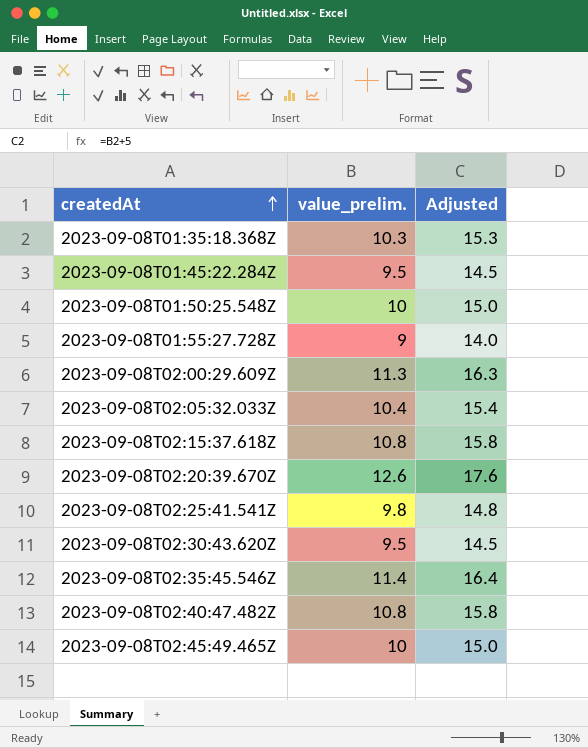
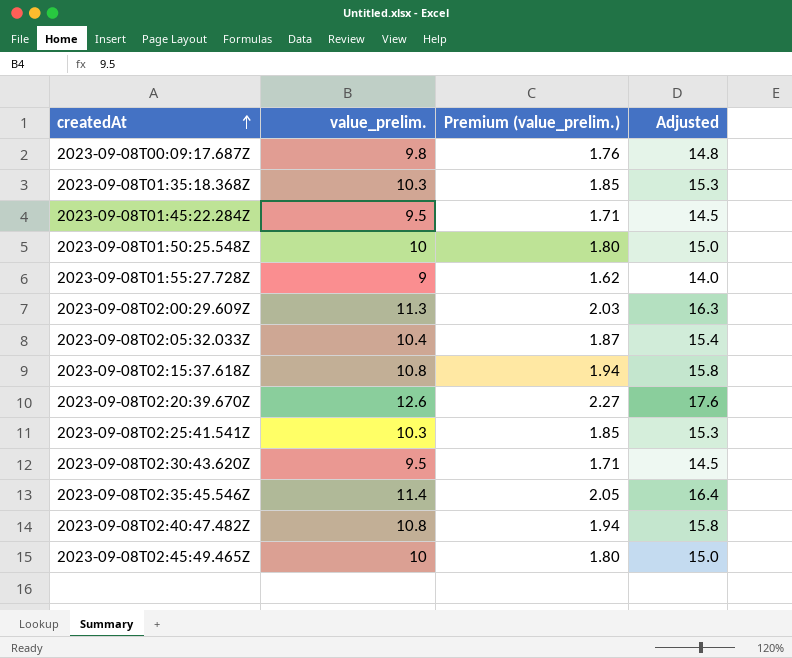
column Premium (value_prelim.) | formula: none -> [value_prelim.] * 0.18
row 2023-09-08T00:09:17.687Z: none -> 9.8 | 1.76 | 14.8
2023-09-08T02:25:41.541Z | value_prelim.: 9.8 -> 10.3
2023-09-08T02:25:41.541Z | Adjusted: 14.8 -> 15.3

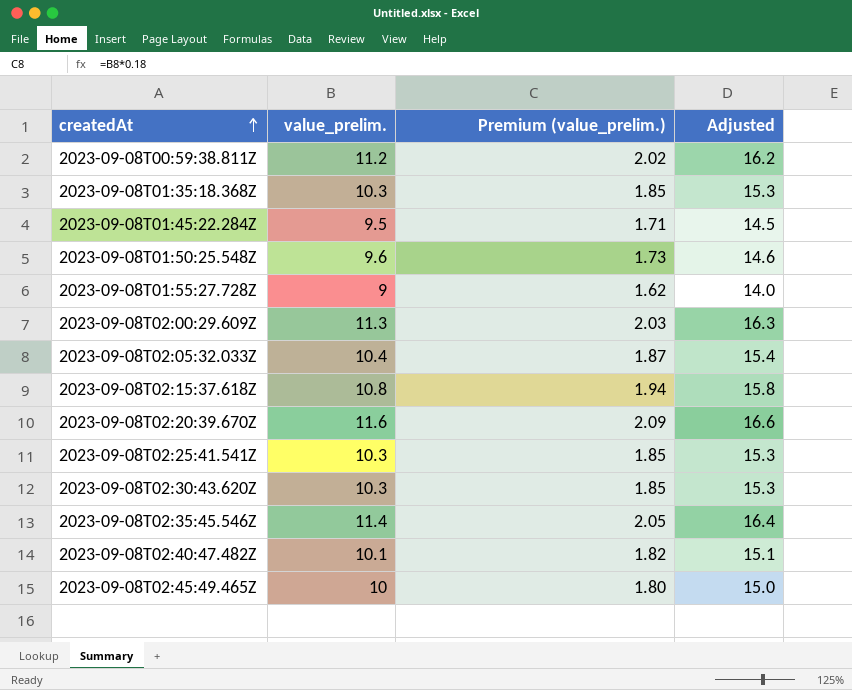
row 2023-09-08T00:09:17.687Z: 9.8 | 1.76 | 14.8 -> none
row 2023-09-08T00:59:38.811Z: none -> 11.2 | 2.02 | 16.2
2023-09-08T01:50:25.548Z | value_prelim.: 10 -> 9.6
2023-09-08T01:50:25.548Z | Premium (value_prelim.): 1.80 -> 1.73
2023-09-08T01:50:25.548Z | Adjusted: 15.0 -> 14.6
2023-09-08T02:20:39.670Z | value_prelim.: 12.6 -> 11.6
2023-09-08T02:20:39.670Z | Premium (value_prelim.): 2.27 -> 2.09
2023-09-08T02:20:39.670Z | Adjusted: 17.6 -> 16.6
2023-09-08T02:30:43.620Z | value_prelim.: 9.5 -> 10.3
2023-09-08T02:30:43.620Z | Premium (value_prelim.): 1.71 -> 1.85
2023-09-08T02:30:43.620Z | Adjusted: 14.5 -> 15.3
2023-09-08T02:40:47.482Z | value_prelim.: 10.8 -> 10.1
2023-09-08T02:40:47.482Z | Premium (value_prelim.): 1.94 -> 1.82
2023-09-08T02:40:47.482Z | Adjusted: 15.8 -> 15.1

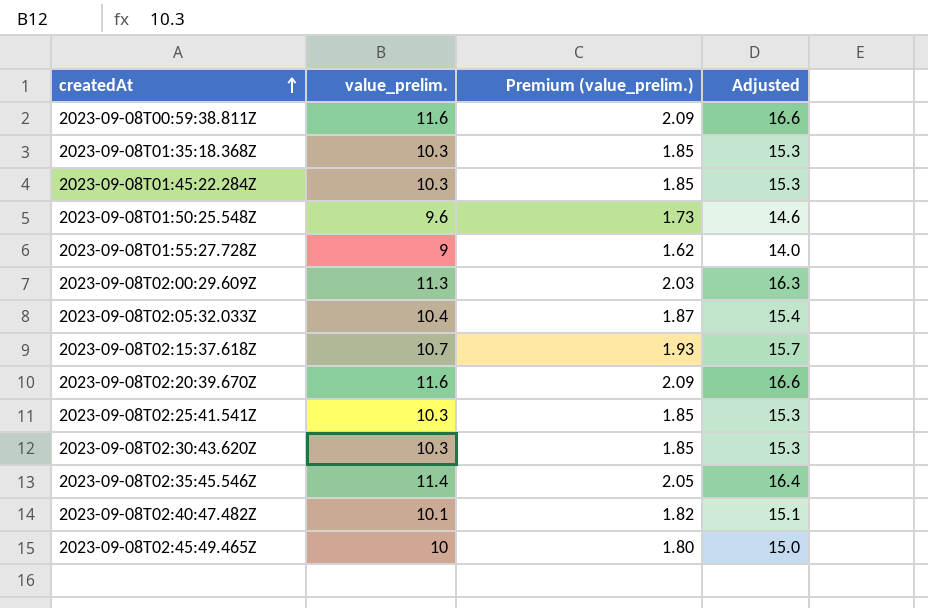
2023-09-08T00:59:38.811Z | value_prelim.: 11.2 -> 11.6
2023-09-08T00:59:38.811Z | Premium (value_prelim.): 2.02 -> 2.09
2023-09-08T00:59:38.811Z | Adjusted: 16.2 -> 16.6
2023-09-08T01:45:22.284Z | value_prelim.: 9.5 -> 10.3
2023-09-08T01:45:22.284Z | Premium (value_prelim.): 1.71 -> 1.85
2023-09-08T01:45:22.284Z | Adjusted: 14.5 -> 15.3
2023-09-08T02:15:37.618Z | value_prelim.: 10.8 -> 10.7
2023-09-08T02:15:37.618Z | Premium (value_prelim.): 1.94 -> 1.93
2023-09-08T02:15:37.618Z | Adjusted: 15.8 -> 15.7

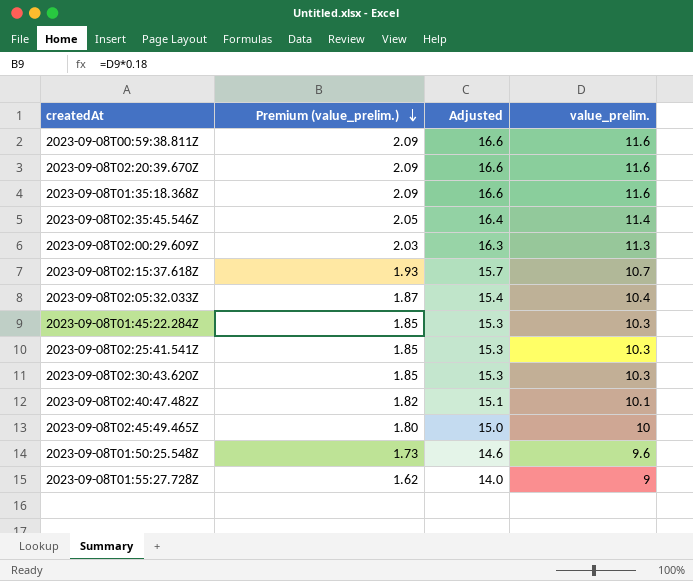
row order: createdAt ascending -> Premium (value_prelim.) descending
column value_prelim. | position: 2 -> 4
2023-09-08T01:35:18.368Z | Premium (value_prelim.): 1.85 -> 2.09
2023-09-08T01:35:18.368Z | Adjusted: 15.3 -> 16.6
2023-09-08T01:35:18.368Z | value_prelim.: 10.3 -> 11.6

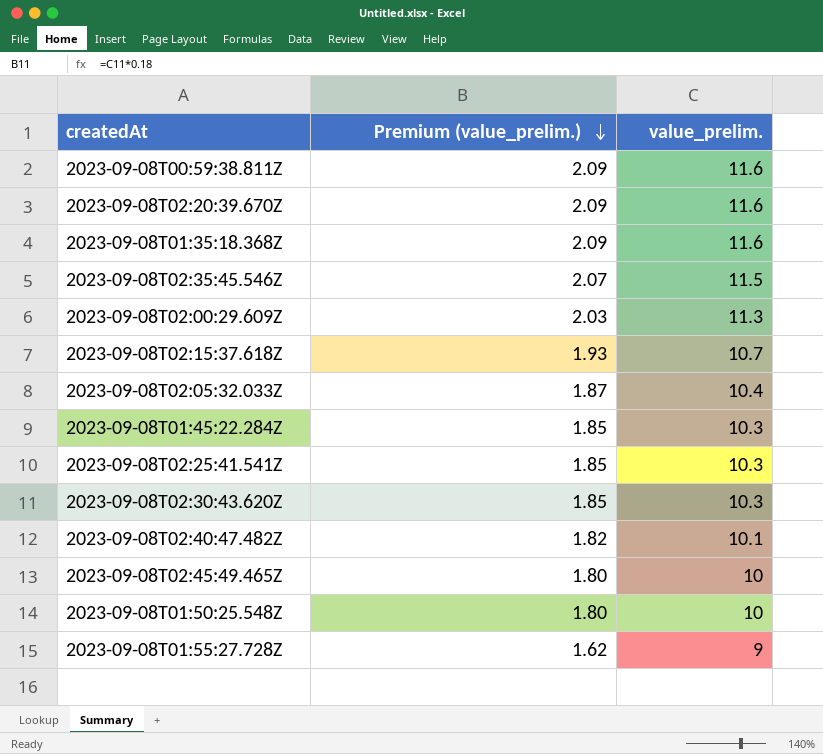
column Adjusted | formula: [value_prelim.] + 5 -> none
2023-09-08T02:35:45.546Z | Premium (value_prelim.): 2.05 -> 2.07
2023-09-08T02:35:45.546Z | value_prelim.: 11.4 -> 11.5
2023-09-08T01:50:25.548Z | Premium (value_prelim.): 1.73 -> 1.80
2023-09-08T01:50:25.548Z | value_prelim.: 9.6 -> 10

